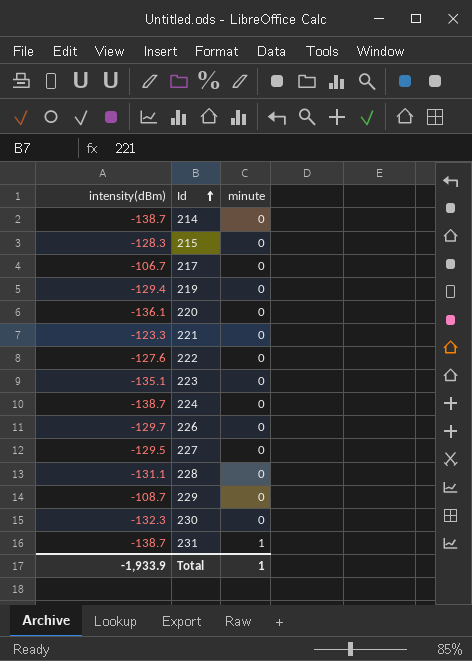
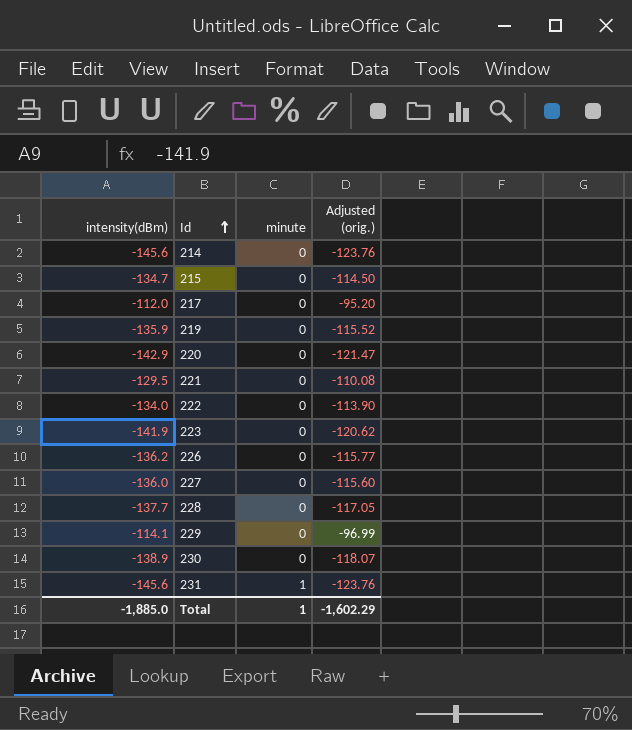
column Adjusted (orig.) | formula: none -> [intensity(dBm)] * 0.85
row 224: -138.7 | 0 -> none
214 | intensity(dBm): -138.7 -> -145.6
215 | intensity(dBm): -128.3 -> -134.7
217 | intensity(dBm): -106.7 -> -112.0
219 | intensity(dBm): -129.4 -> -135.9
220 | intensity(dBm): -136.1 -> -142.9
221 | intensity(dBm): -123.3 -> -129.5
222 | intensity(dBm): -127.6 -> -134.0
223 | intensity(dBm): -135.1 -> -141.9
226 | intensity(dBm): -129.7 -> -136.2
227 | intensity(dBm): -129.5 -> -136.0
228 | intensity(dBm): -131.1 -> -137.7
229 | intensity(dBm): -108.7 -> -114.1
230 | intensity(dBm): -132.3 -> -138.9
231 | intensity(dBm): -138.7 -> -145.6
Total | intensity(dBm): -1,933.9 -> -1,885.0

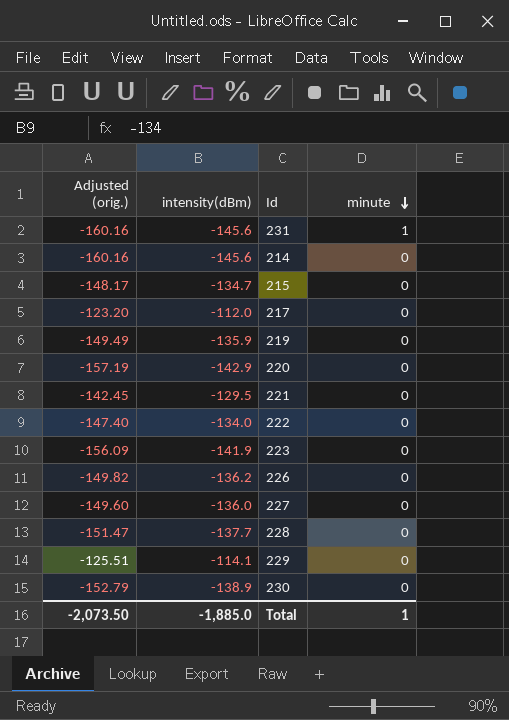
row order: Id ascending -> minute descending
column Adjusted (orig.) | formula: [intensity(dBm)] * 0.85 -> [intensity(dBm)] * 1.1
column Adjusted (orig.) | position: 4 -> 1
Total | Adjusted (orig.): -1,602.29 -> -2,073.50

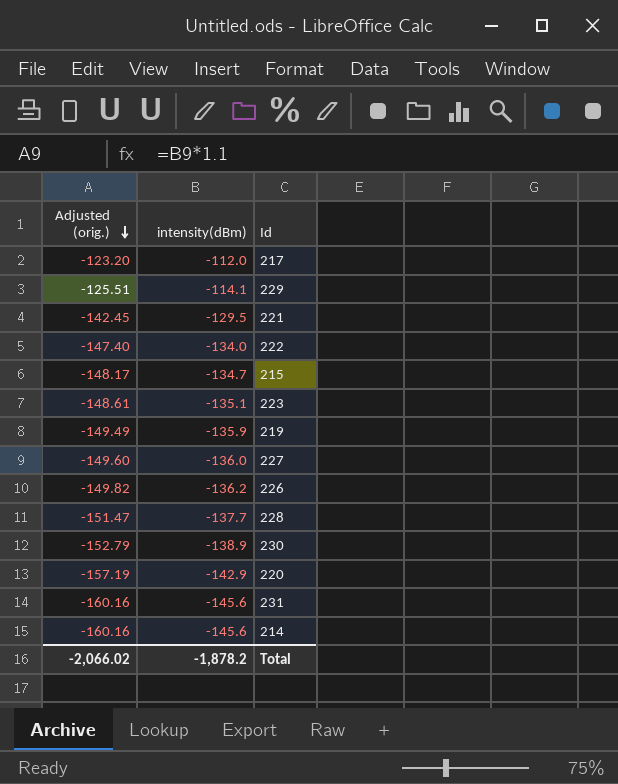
row order: minute descending -> Adjusted (orig.) descending
column minute | position: 4 -> none
223 | Adjusted (orig.): -156.09 -> -148.61
223 | intensity(dBm): -141.9 -> -135.1
Total | Adjusted (orig.): -2,073.50 -> -2,066.02
Total | intensity(dBm): -1,885.0 -> -1,878.2

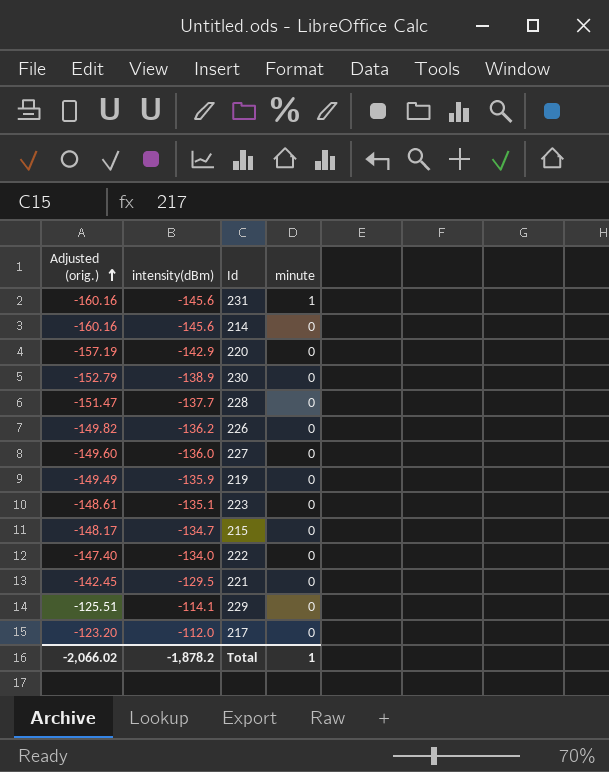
row order: Adjusted (orig.) descending -> Adjusted (orig.) ascending
column minute | position: none -> 4

